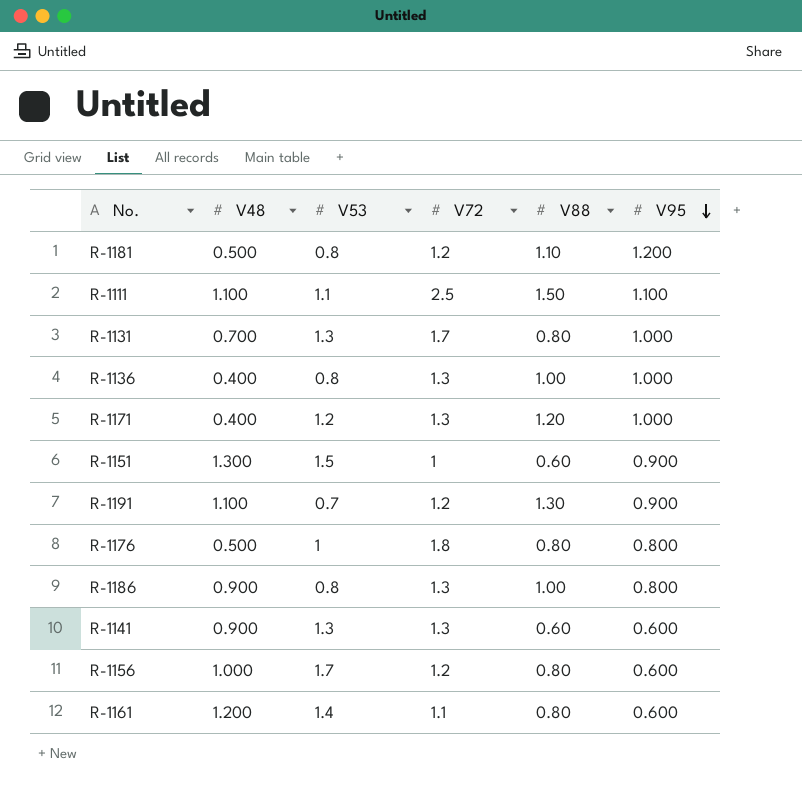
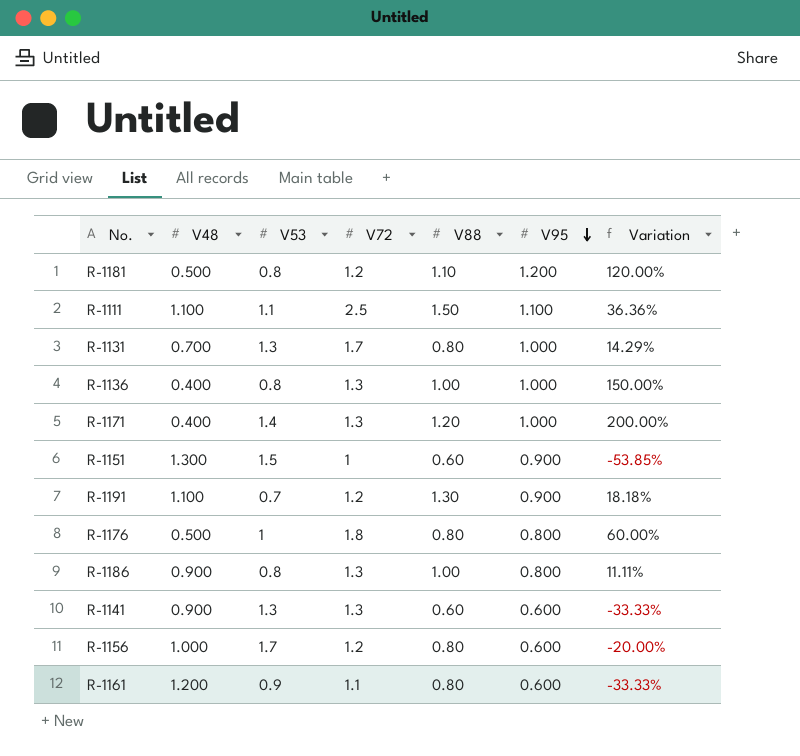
column Variation | formula: none -> ([V88] - [V48]) / [V48]
R-1171 | V53: 1.2 -> 1.4
R-1161 | V53: 1.4 -> 0.9

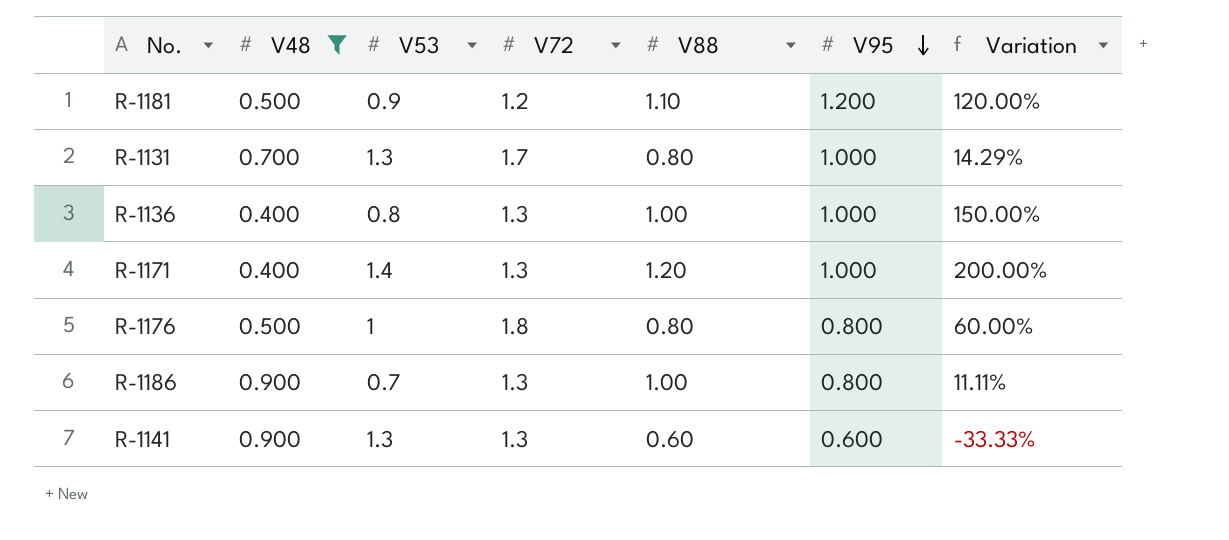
filter: none -> V48 <= 0.900
R-1181 | V53: 0.8 -> 0.9
R-1186 | V53: 0.8 -> 0.7

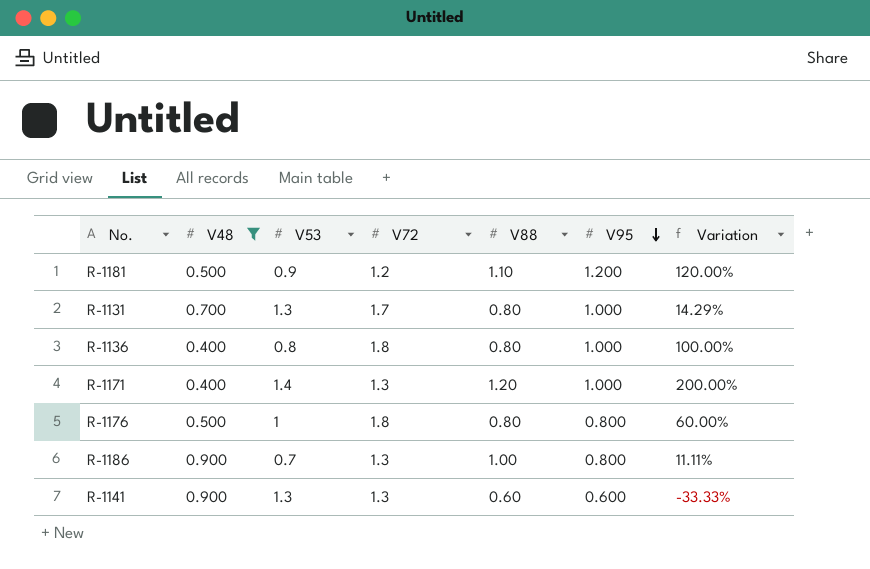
R-1136 | V72: 1.3 -> 1.8
R-1136 | V88: 1.00 -> 0.80
R-1136 | Variation: 150.00% -> 100.00%

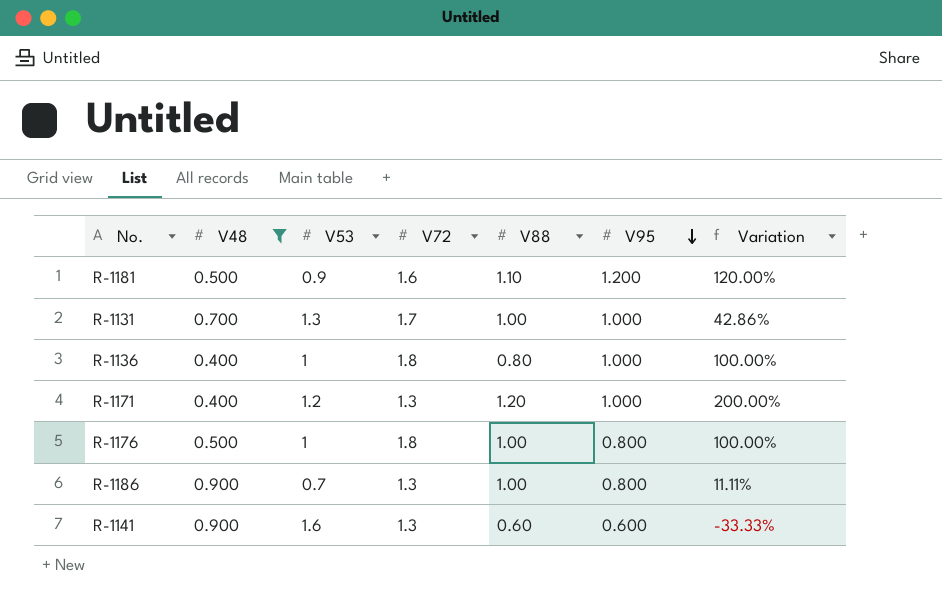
R-1181 | V72: 1.2 -> 1.6
R-1131 | V88: 0.80 -> 1.00
R-1131 | Variation: 14.29% -> 42.86%
R-1136 | V53: 0.8 -> 1
R-1171 | V53: 1.4 -> 1.2
R-1176 | V88: 0.80 -> 1.00
R-1176 | Variation: 60.00% -> 100.00%
R-1141 | V53: 1.3 -> 1.6

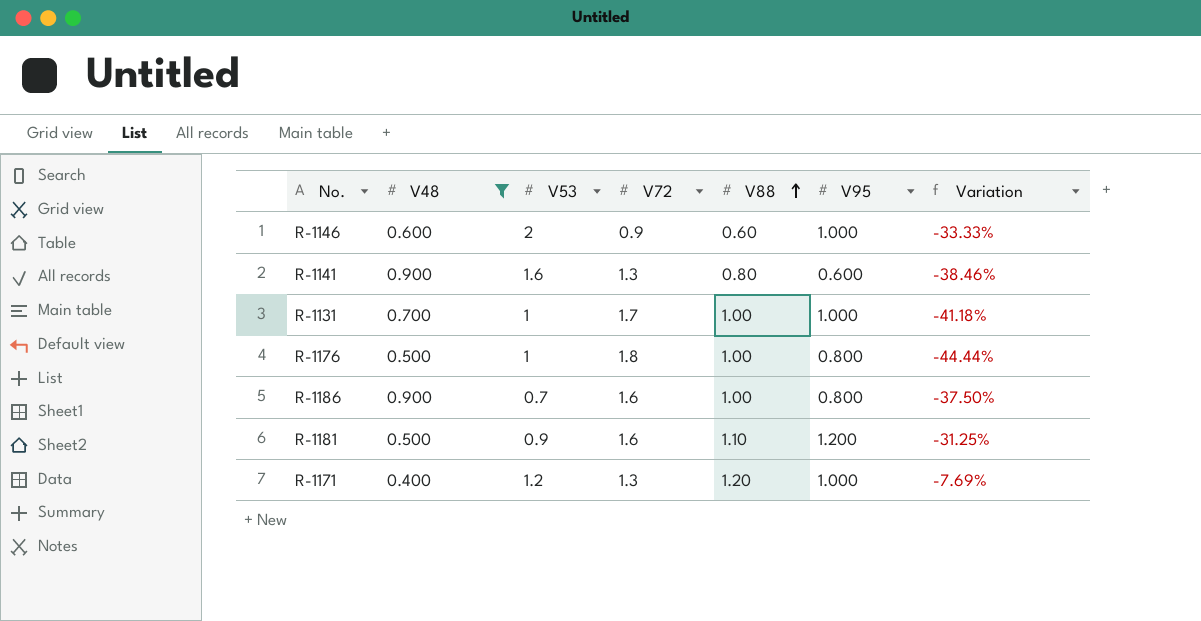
row order: V95 descending -> V88 ascending
column Variation | formula: ([V88] - [V48]) / [V48] -> ([V88] - [V72]) / [V72]
row R-1136: 0.400 | 1 | 1.8 | 0.80 | 1.000 | 100.00% -> none
row R-1146: none -> 0.600 | 2 | 0.9 | 0.60 | 1.000 | -33.33%
R-1141 | V88: 0.60 -> 0.80
R-1131 | V53: 1.3 -> 1
R-1186 | V72: 1.3 -> 1.6

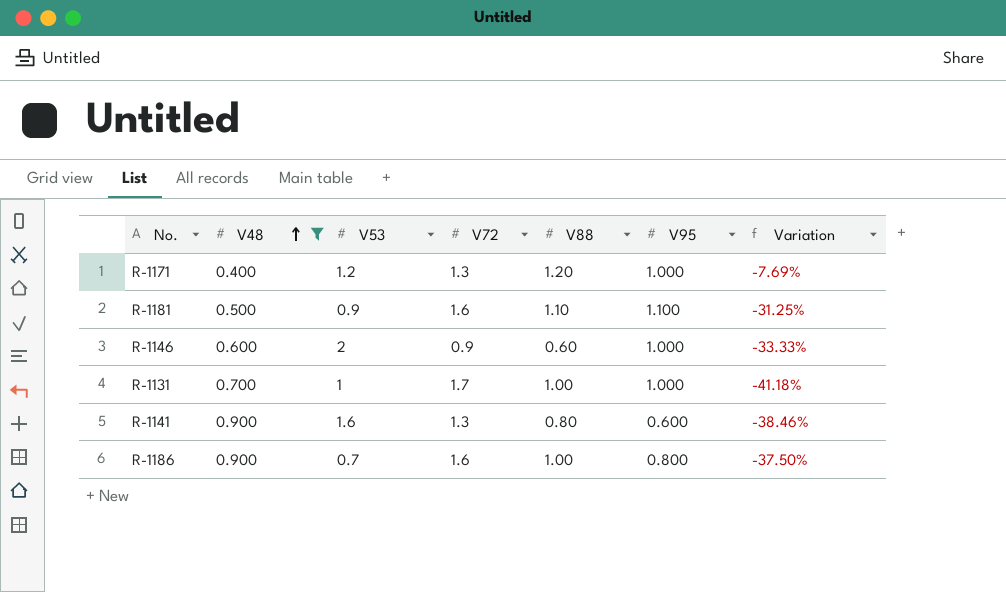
row order: V88 ascending -> V48 ascending
row R-1176: 0.500 | 1 | 1.8 | 1.00 | 0.800 | -44.44% -> none
R-1181 | V95: 1.200 -> 1.100

